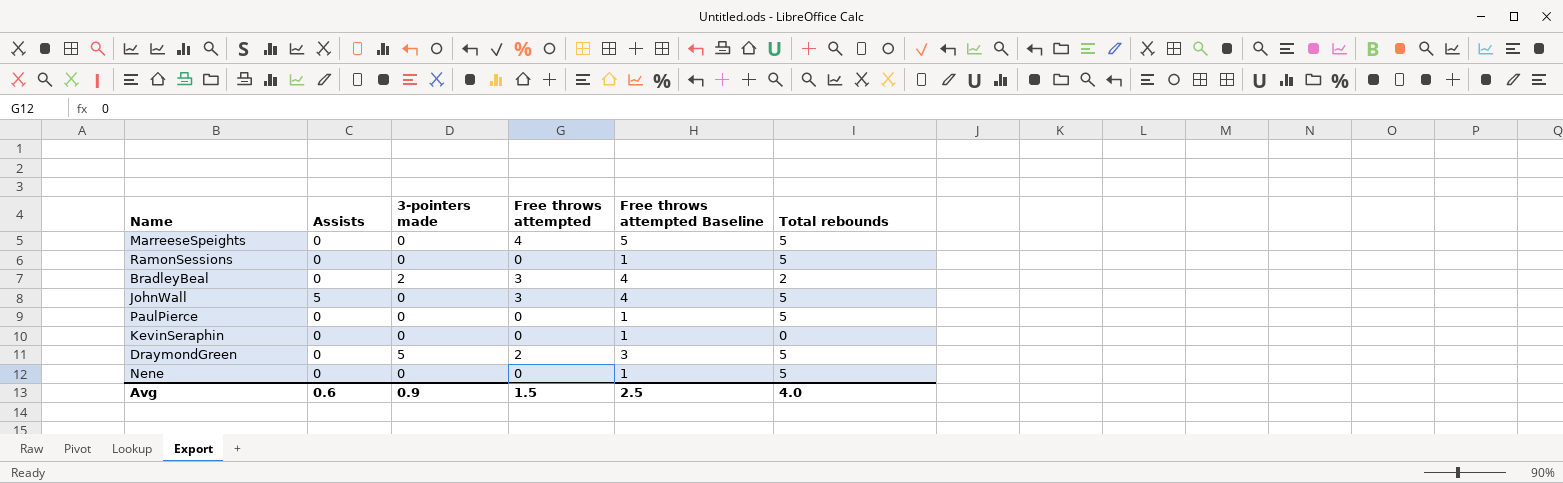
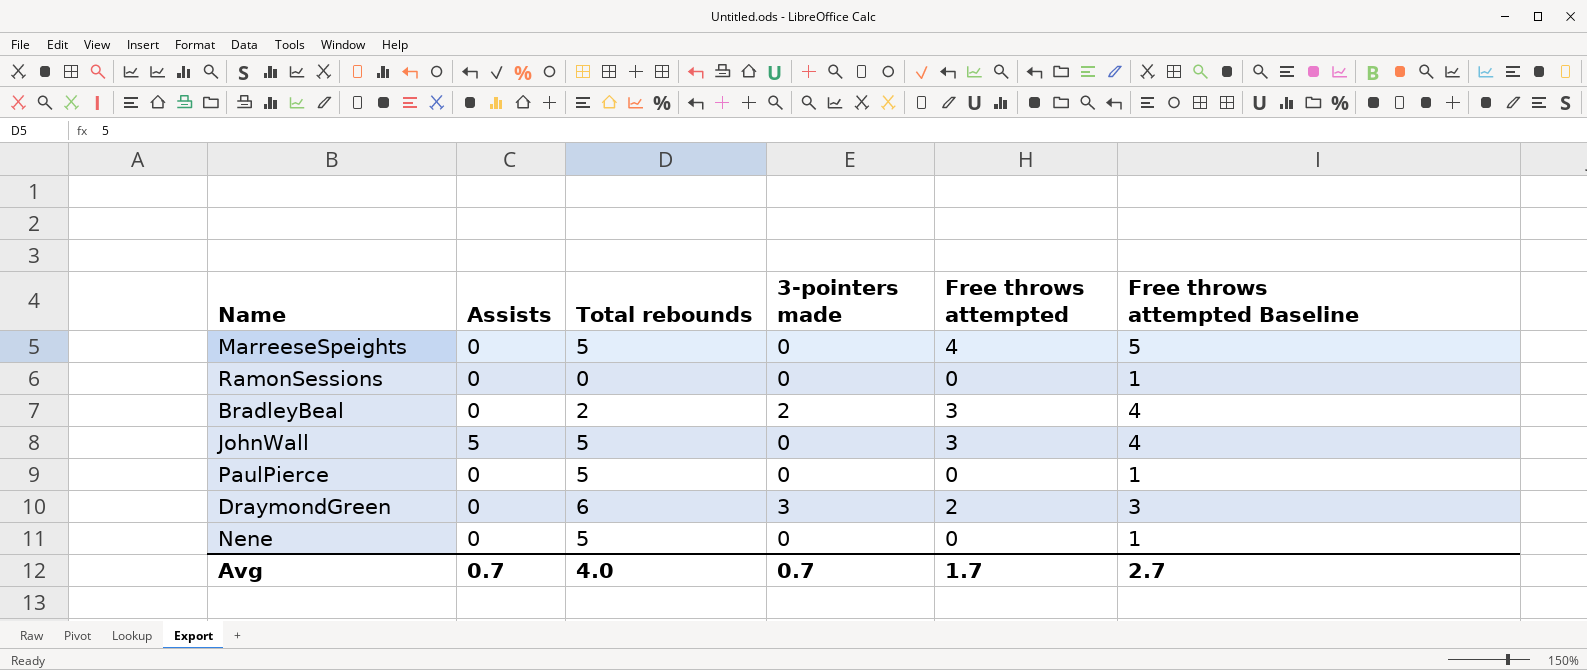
column Total rebounds | position: 6 -> 3
row KevinSeraphin: 0 | 0 | 0 | 1 | 0 -> none
RamonSessions | Total rebounds: 5 -> 0
DraymondGreen | Total rebounds: 5 -> 6
DraymondGreen | 3-pointers made: 5 -> 3
Avg | Assists: 0.6 -> 0.7
Avg | 3-pointers made: 0.9 -> 0.7
Avg | Free throws attempted: 1.5 -> 1.7
Avg | Free throws attempted Baseline: 2.5 -> 2.7

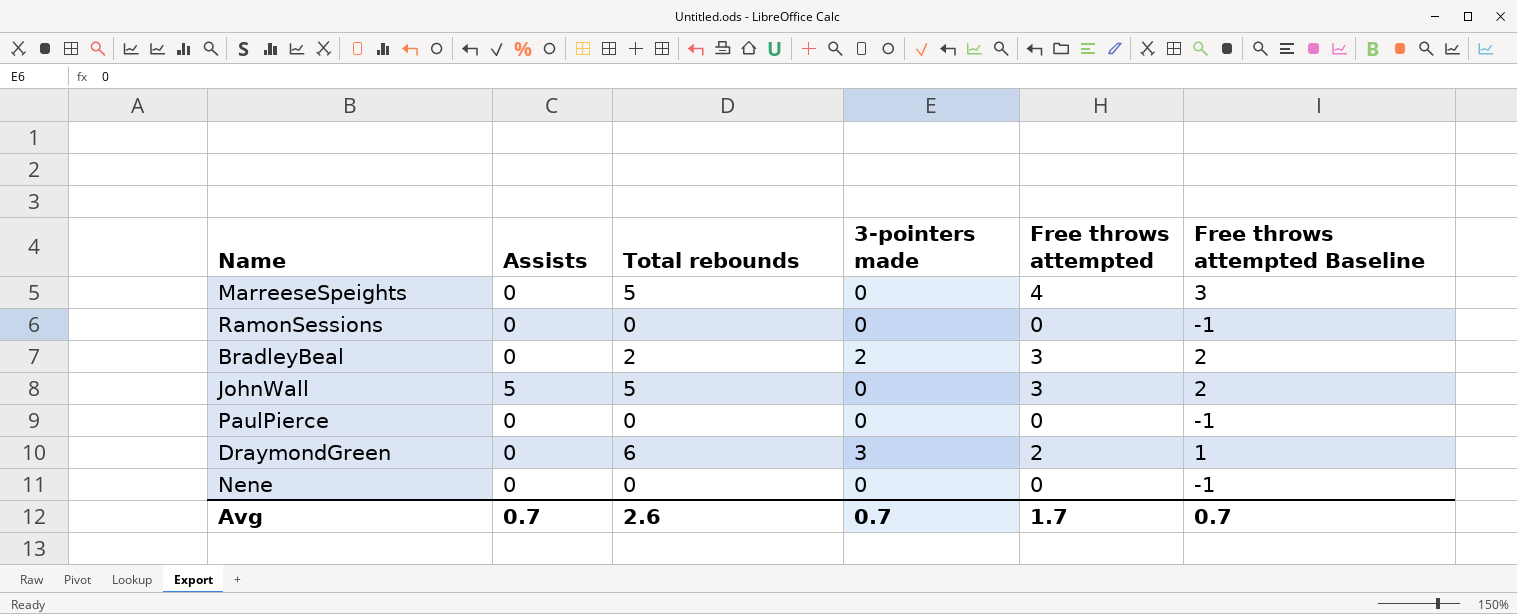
column Free throws attempted Baseline | formula: [Free throws attempted] + 1 -> [Free throws attempted] - 1
PaulPierce | Total rebounds: 5 -> 0
Nene | Total rebounds: 5 -> 0
Avg | Total rebounds: 4.0 -> 2.6
Avg | Free throws attempted Baseline: 2.7 -> 0.7

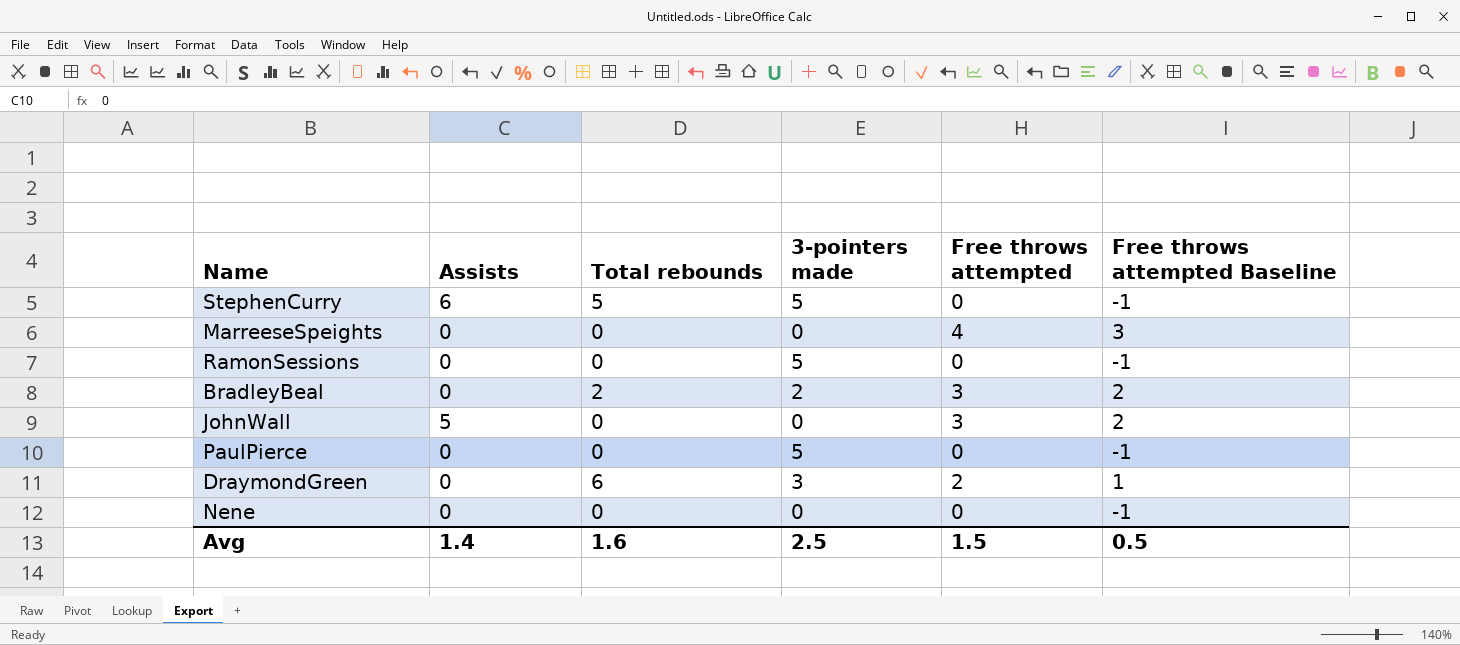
row StephenCurry: none -> 6 | 5 | 5 | 0 | -1
MarreeseSpeights | Total rebounds: 5 -> 0
RamonSessions | 3-pointers made: 0 -> 5
JohnWall | Total rebounds: 5 -> 0
PaulPierce | 3-pointers made: 0 -> 5
Avg | Assists: 0.7 -> 1.4
Avg | Total rebounds: 2.6 -> 1.6
Avg | 3-pointers made: 0.7 -> 2.5
Avg | Free throws attempted: 1.7 -> 1.5
Avg | Free throws attempted Baseline: 0.7 -> 0.5

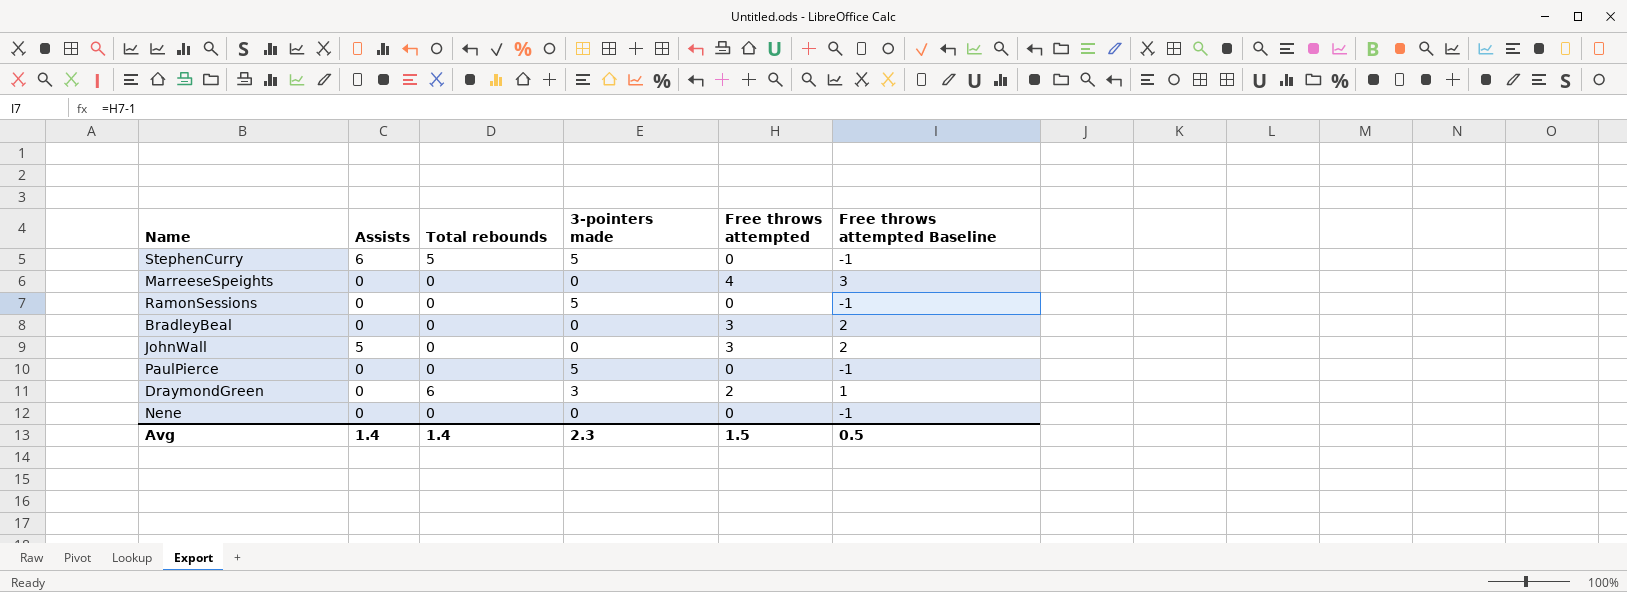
BradleyBeal | Total rebounds: 2 -> 0
BradleyBeal | 3-pointers made: 2 -> 0
Avg | Total rebounds: 1.6 -> 1.4
Avg | 3-pointers made: 2.5 -> 2.3

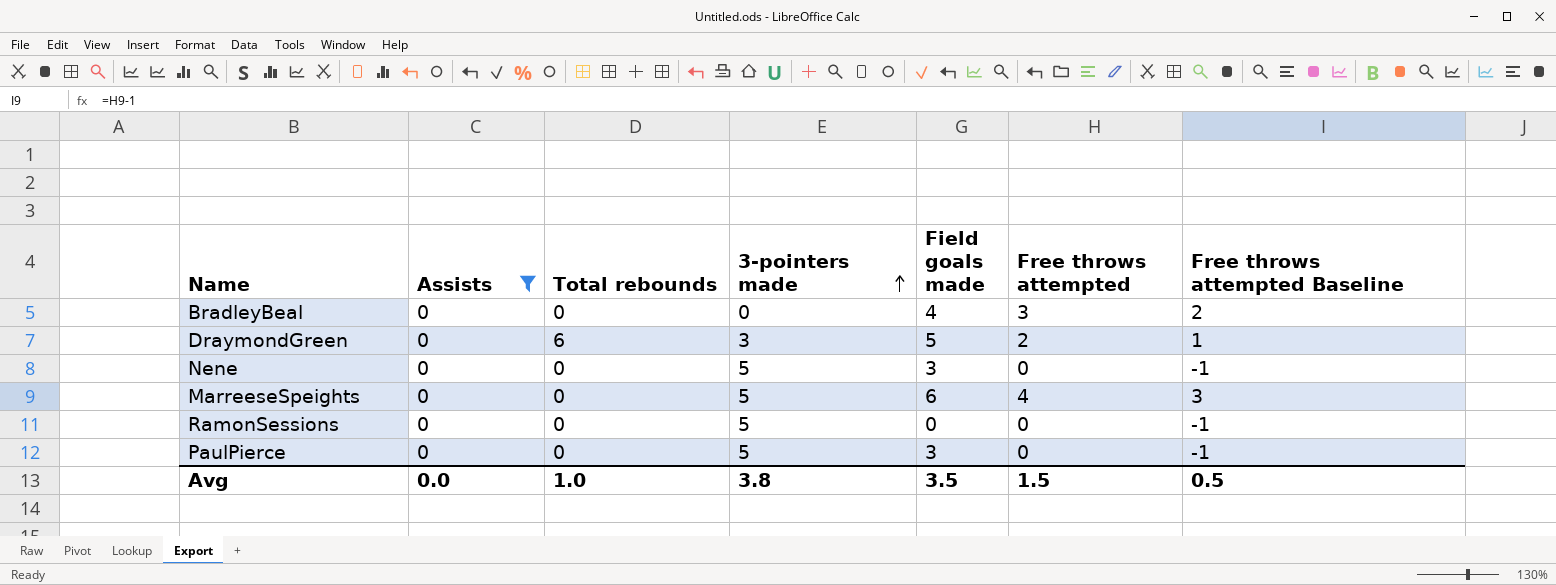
filter: none -> Assists = 0
row order: none -> 3-pointers made ascending
column Field goals made | position: none -> 5
Nene | 3-pointers made: 0 -> 5
MarreeseSpeights | 3-pointers made: 0 -> 5
Avg | Assists: 1.4 -> 0.0
Avg | Total rebounds: 1.4 -> 1.0
Avg | 3-pointers made: 2.3 -> 3.8

